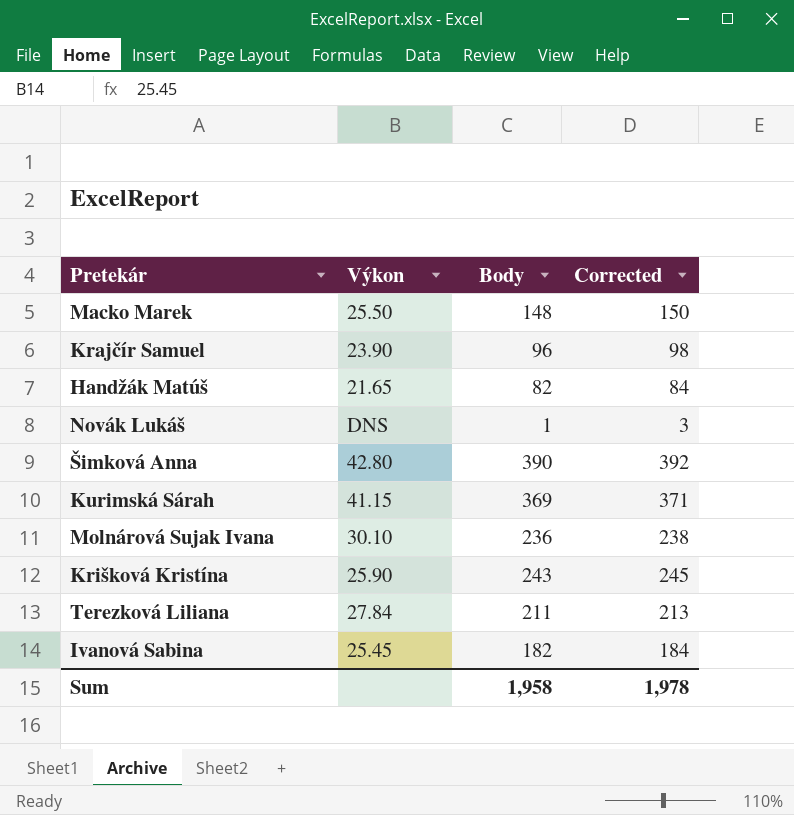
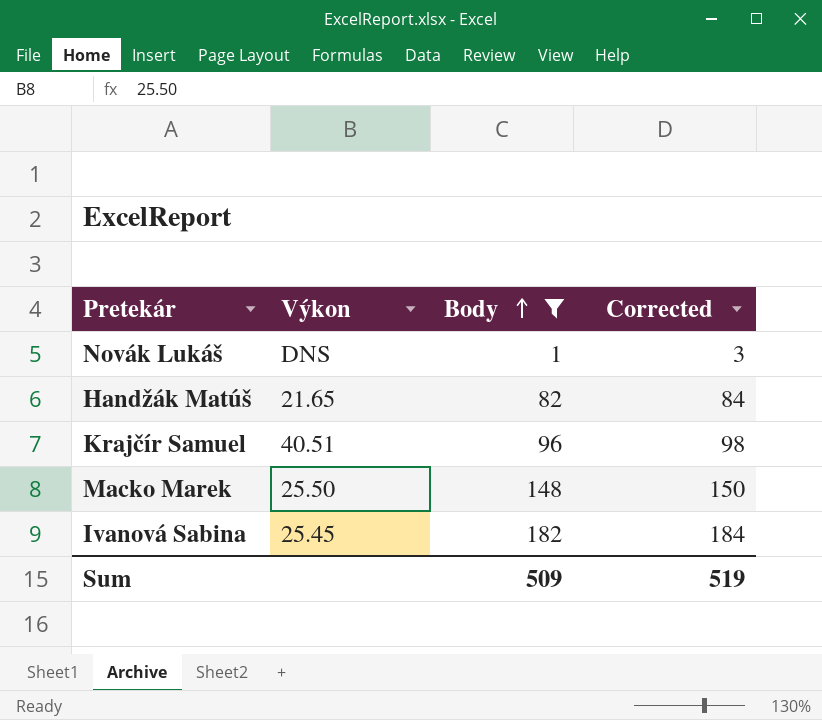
filter: none -> Body <= 182
row order: none -> Body ascending
Krajčír Samuel | Výkon: 23.90 -> 40.51
Sum | Body: 1,958 -> 509
Sum | Corrected: 1,978 -> 519

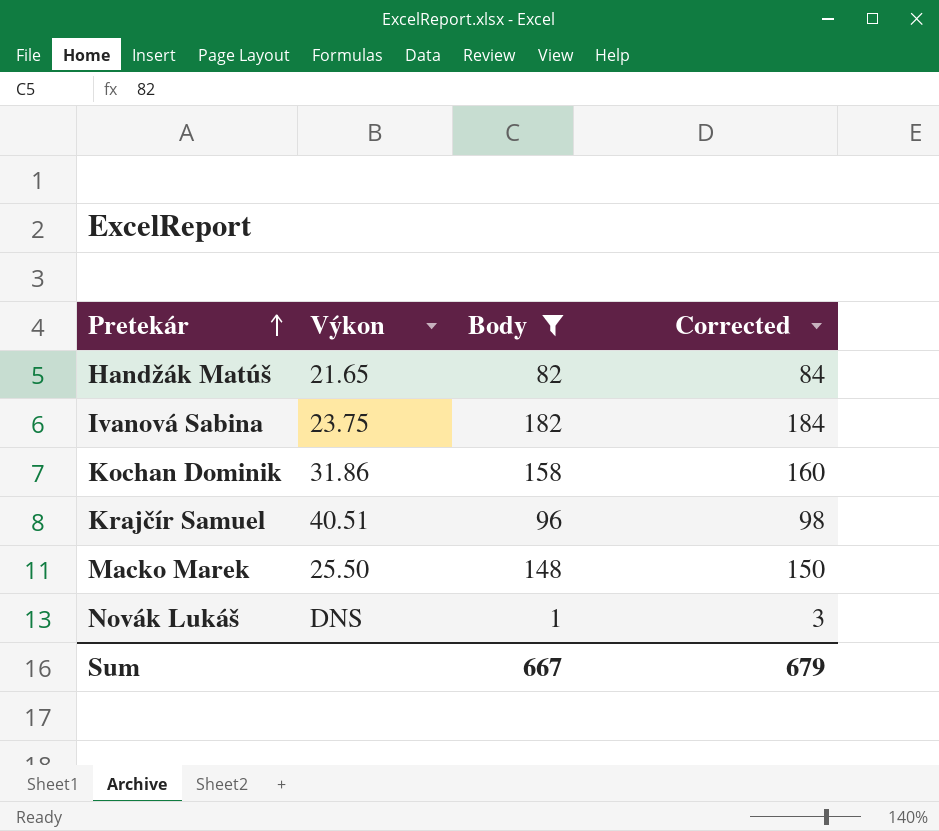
row order: Body ascending -> Pretekár ascending
Ivanová Sabina | Výkon: 25.45 -> 23.75
row Kochan Dominik: none -> 31.86 | 158 | 160
Sum | Body: 509 -> 667
Sum | Corrected: 519 -> 679

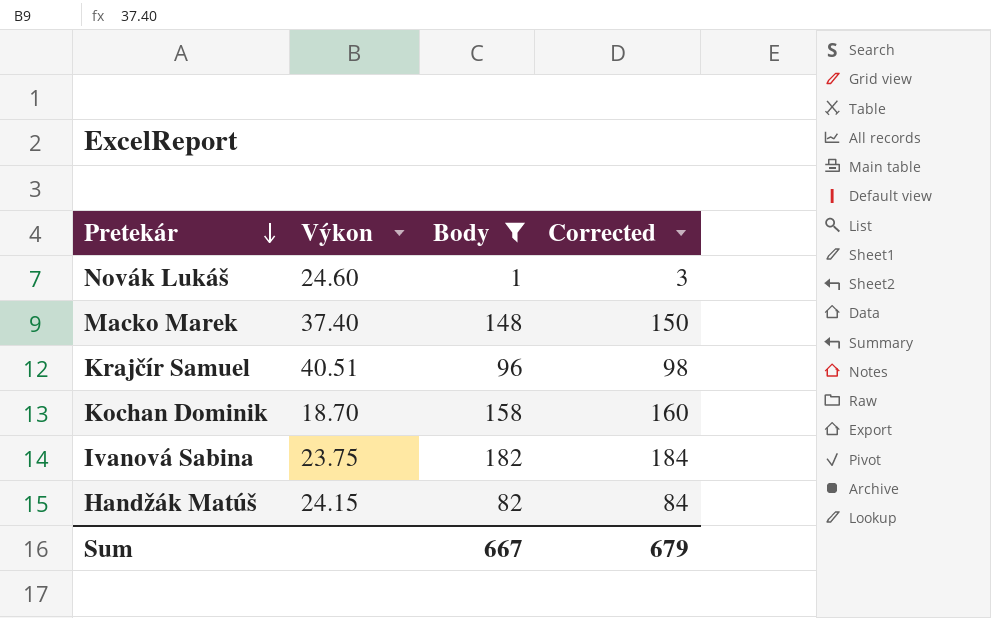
row order: Pretekár ascending -> Pretekár descending
Novák Lukáš | Výkon: DNS -> 24.60
Macko Marek | Výkon: 25.50 -> 37.40
Kochan Dominik | Výkon: 31.86 -> 18.70
Handžák Matúš | Výkon: 21.65 -> 24.15

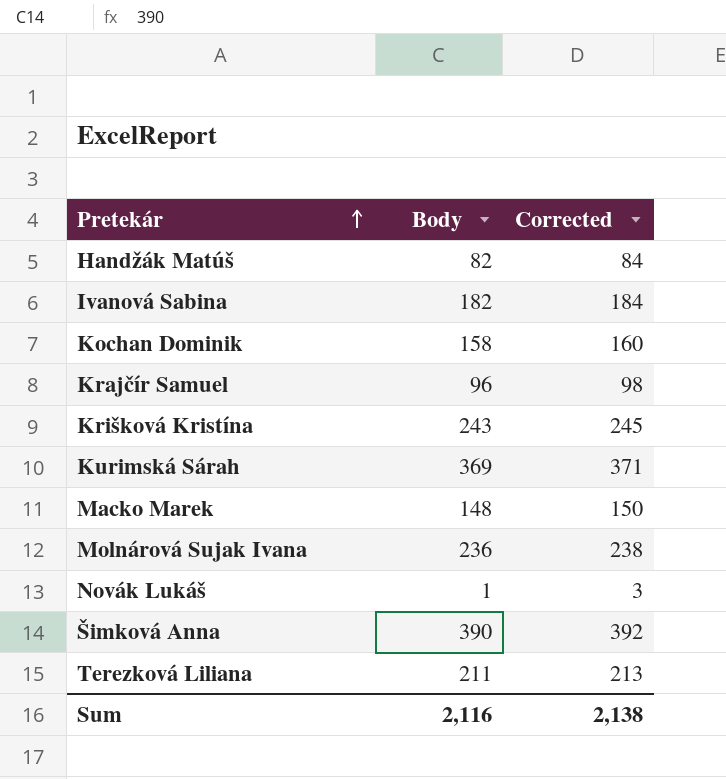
filter: Body <= 182 -> none
row order: Pretekár descending -> Pretekár ascending
column Výkon | position: 2 -> none
Sum | Body: 667 -> 2,116
Sum | Corrected: 679 -> 2,138

